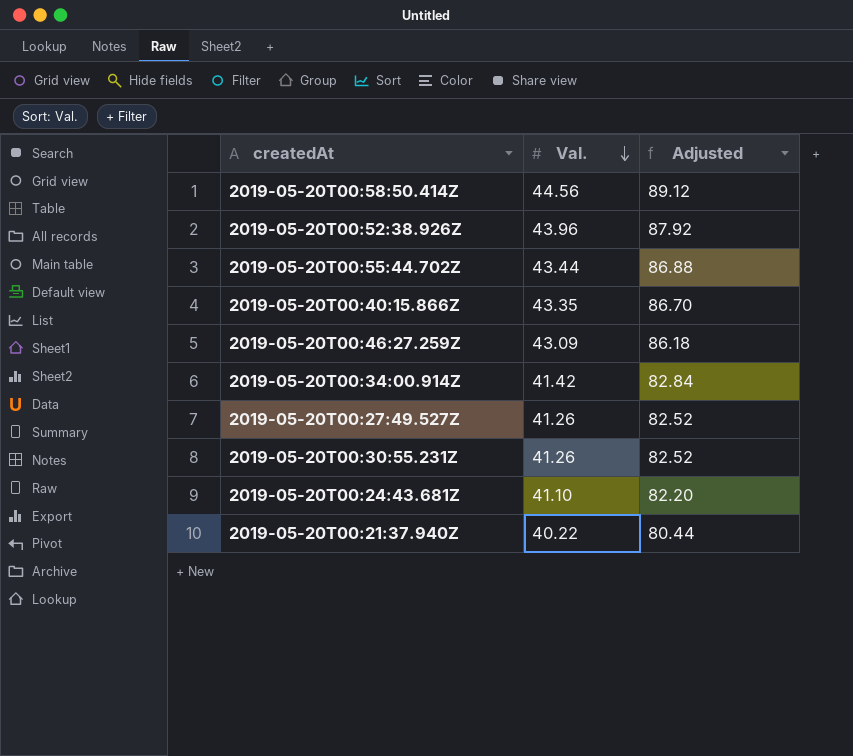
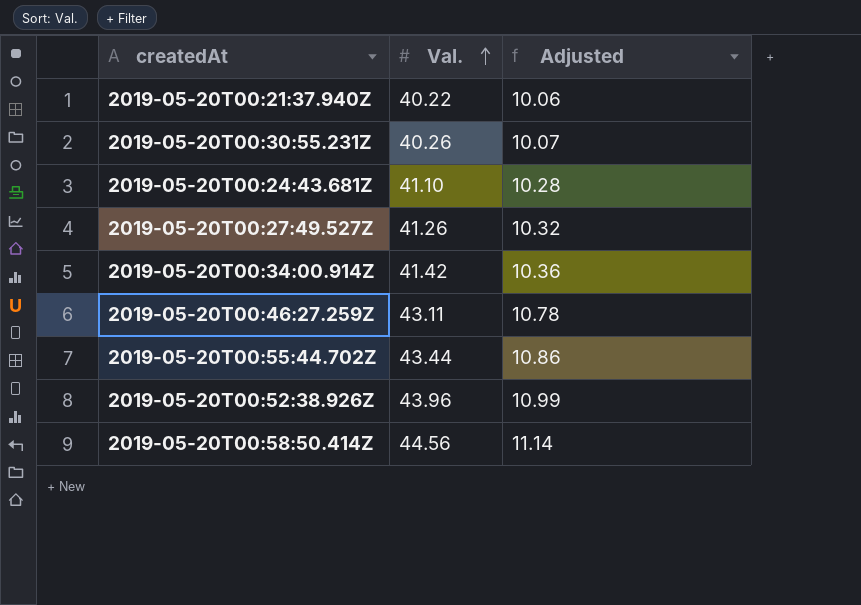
row order: Val. descending -> Val. ascending
column Adjusted | formula: [Val.] * 2 -> [Val.] * 0.25
row 2019-05-20T00:40:15.866Z: 43.35 | 86.70 -> none
2019-05-20T00:30:55.231Z | Val.: 41.26 -> 40.26
2019-05-20T00:46:27.259Z | Val.: 43.09 -> 43.11

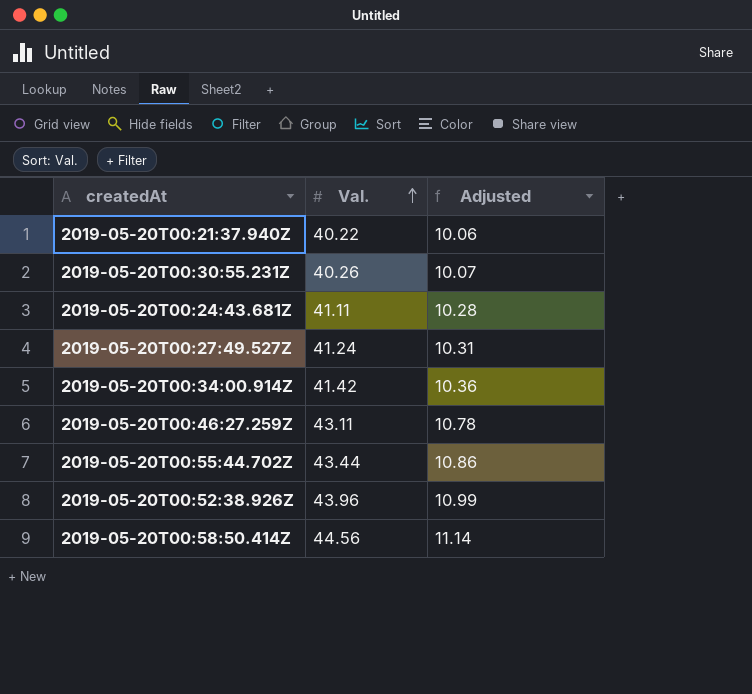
2019-05-20T00:24:43.681Z | Val.: 41.10 -> 41.11
2019-05-20T00:27:49.527Z | Val.: 41.26 -> 41.24
2019-05-20T00:27:49.527Z | Adjusted: 10.32 -> 10.31

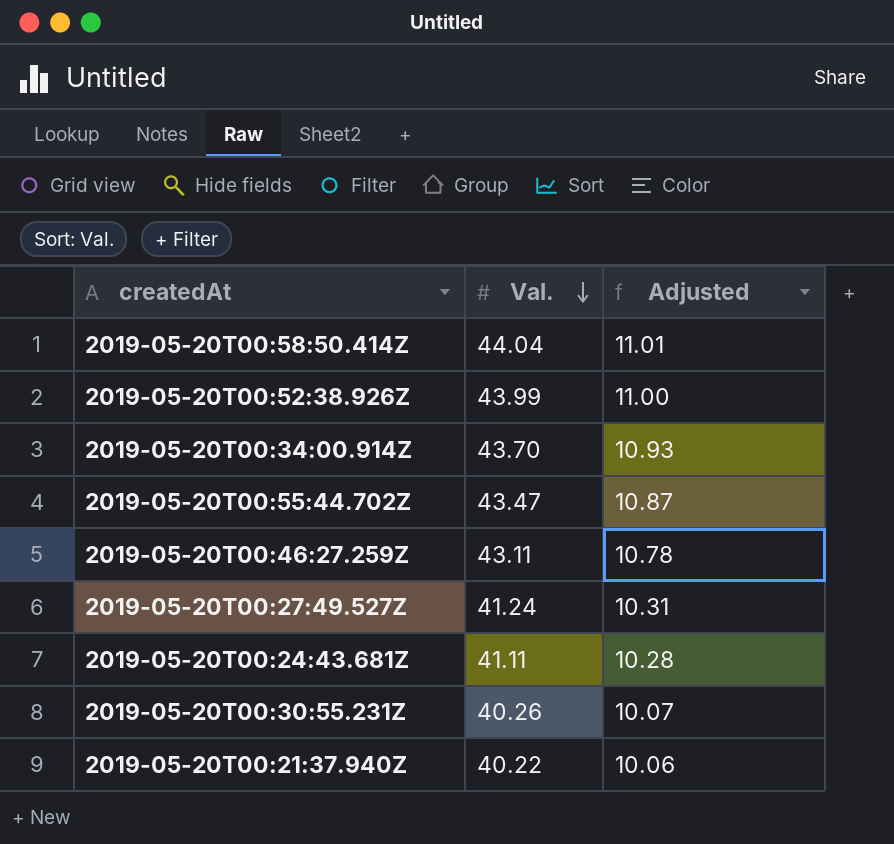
row order: Val. ascending -> Val. descending
2019-05-20T00:58:50.414Z | Val.: 44.56 -> 44.04
2019-05-20T00:58:50.414Z | Adjusted: 11.14 -> 11.01
2019-05-20T00:52:38.926Z | Val.: 43.96 -> 43.99
2019-05-20T00:52:38.926Z | Adjusted: 10.99 -> 11.00
2019-05-20T00:34:00.914Z | Val.: 41.42 -> 43.70
2019-05-20T00:34:00.914Z | Adjusted: 10.36 -> 10.93
2019-05-20T00:55:44.702Z | Val.: 43.44 -> 43.47
2019-05-20T00:55:44.702Z | Adjusted: 10.86 -> 10.87

